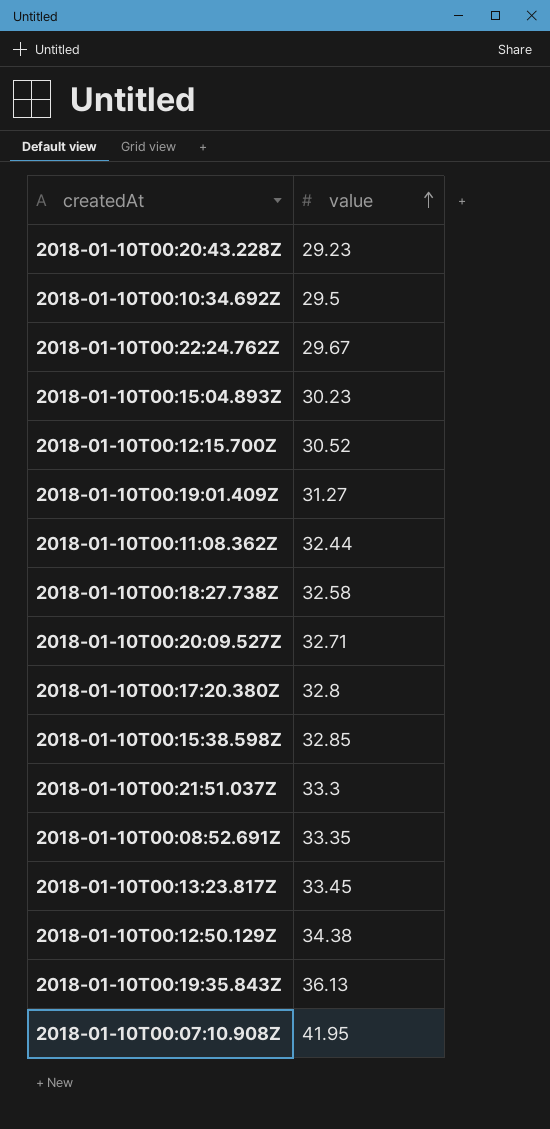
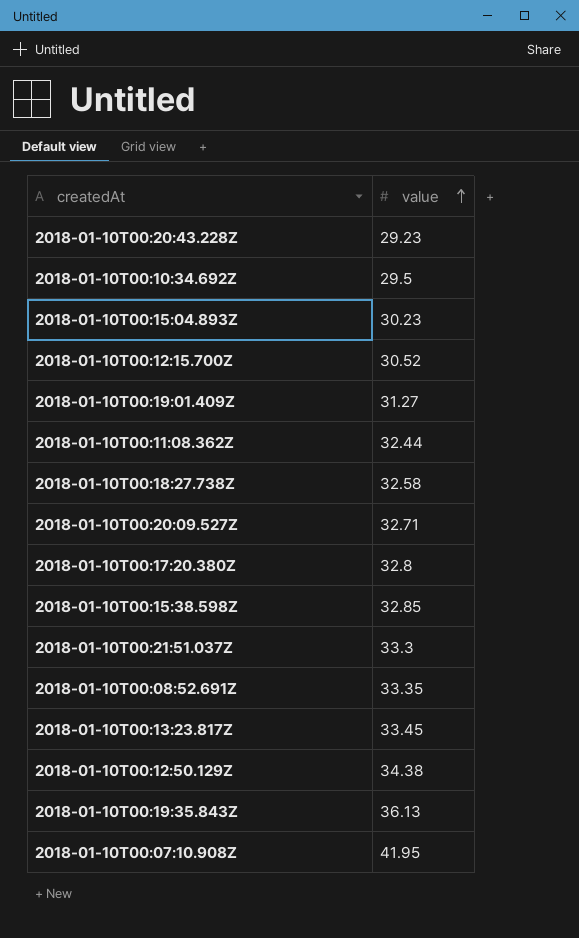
row 2018-01-10T00:22:24.762Z: 29.67 -> none

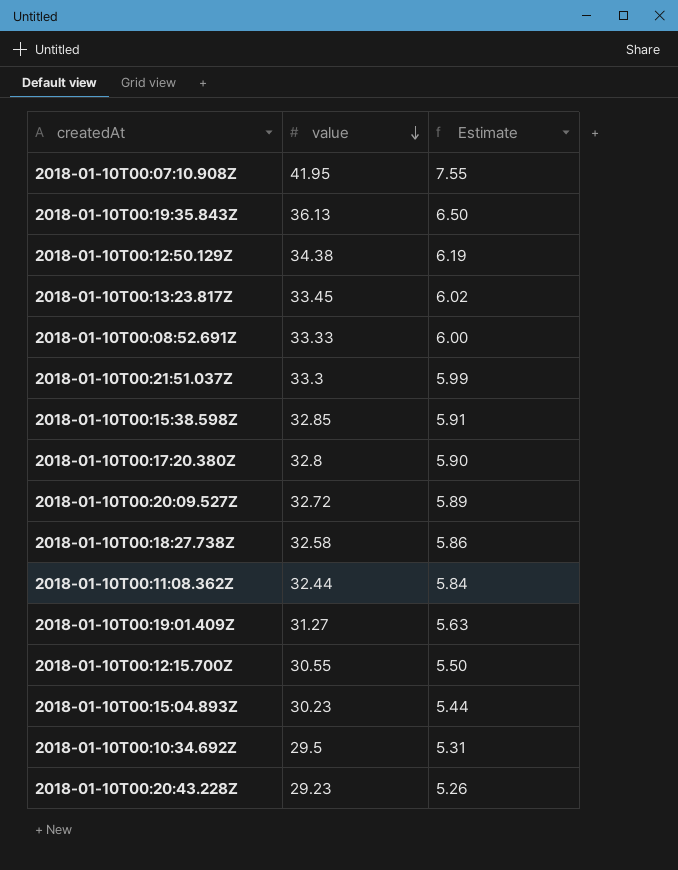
row order: value ascending -> value descending
column Estimate | formula: none -> [value] * 0.18
2018-01-10T00:08:52.691Z | value: 33.35 -> 33.33
2018-01-10T00:20:09.527Z | value: 32.71 -> 32.72
2018-01-10T00:12:15.700Z | value: 30.52 -> 30.55

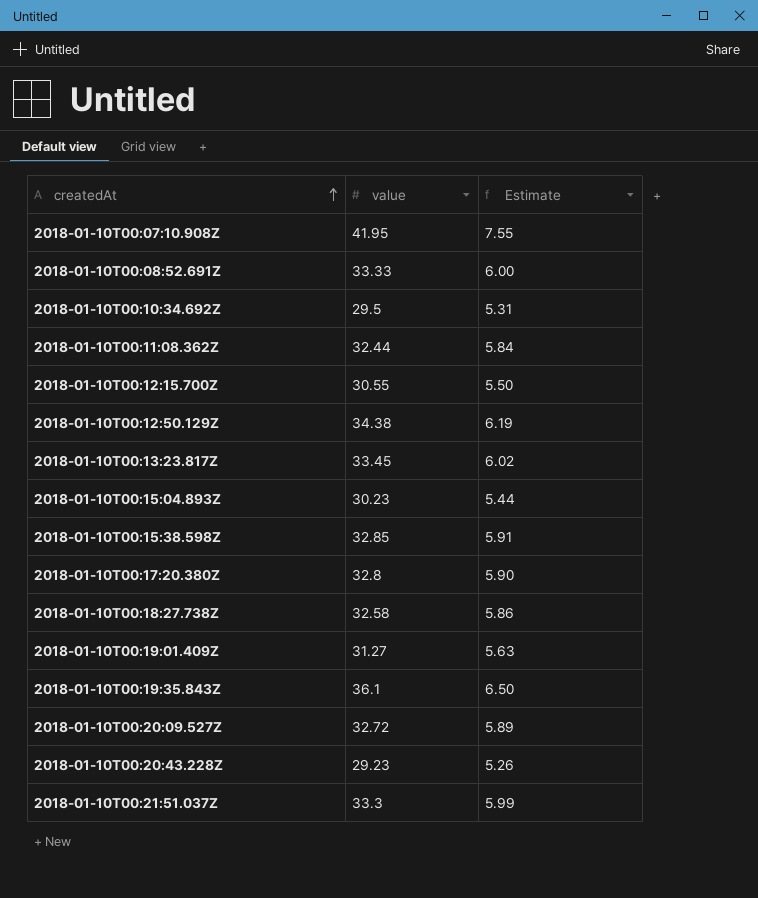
row order: value descending -> createdAt ascending
2018-01-10T00:19:35.843Z | value: 36.13 -> 36.1

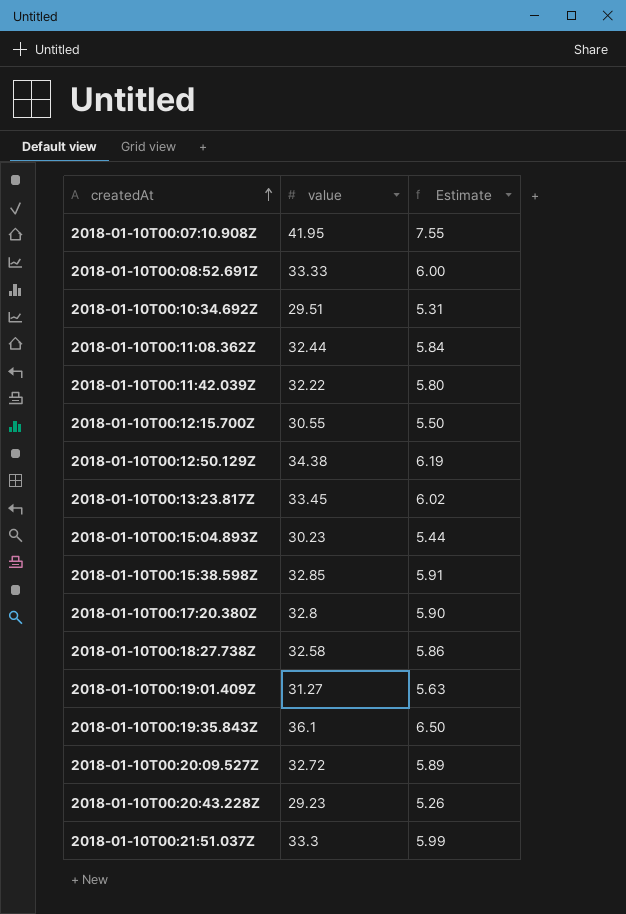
2018-01-10T00:10:34.692Z | value: 29.5 -> 29.51
row 2018-01-10T00:11:42.039Z: none -> 32.22 | 5.80

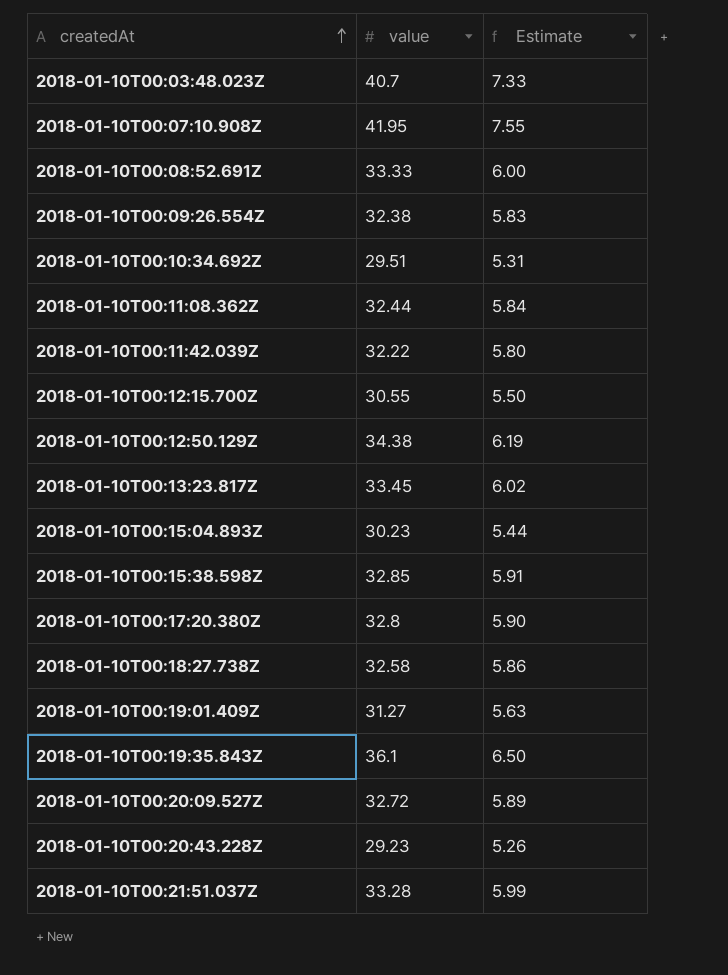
row 2018-01-10T00:03:48.023Z: none -> 40.7 | 7.33
row 2018-01-10T00:09:26.554Z: none -> 32.38 | 5.83
2018-01-10T00:21:51.037Z | value: 33.3 -> 33.28

